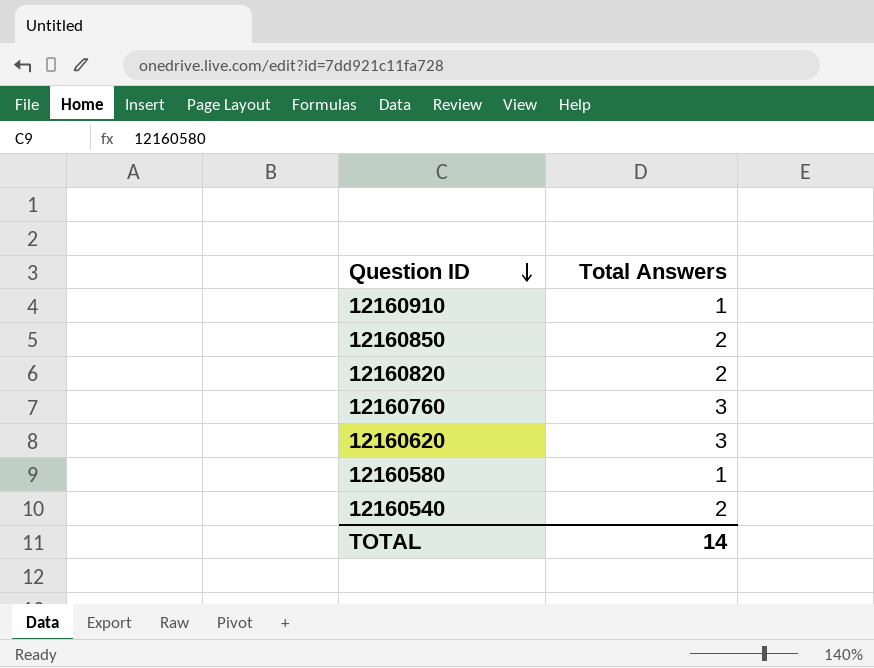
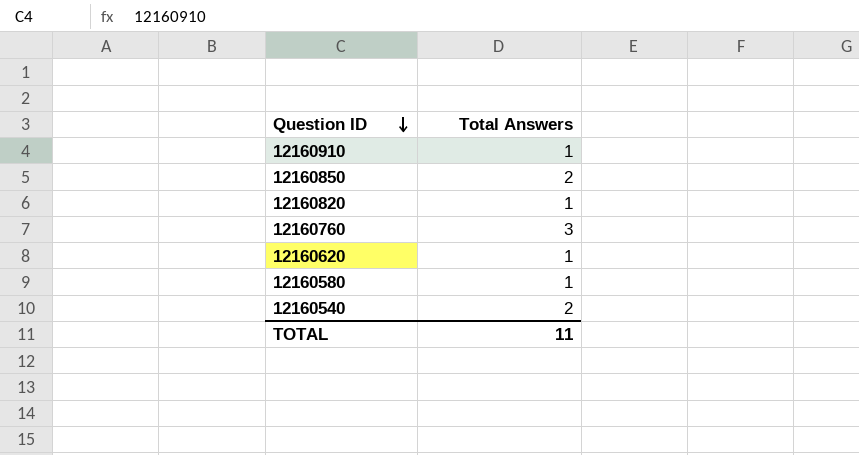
12160820 | Total Answers: 2 -> 1
12160620 | Total Answers: 3 -> 1
TOTAL | Total Answers: 14 -> 11

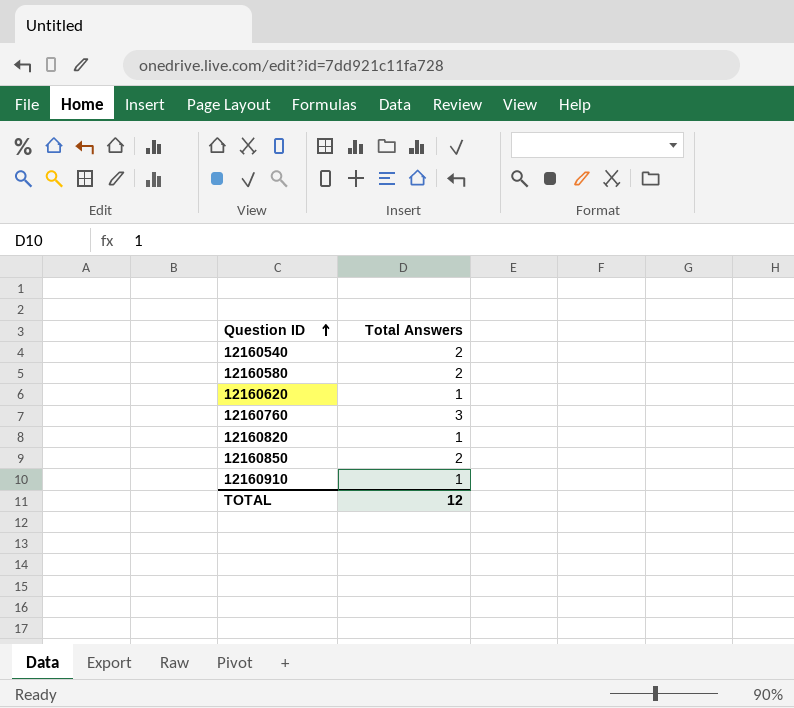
row order: Question ID descending -> Question ID ascending
12160580 | Total Answers: 1 -> 2
TOTAL | Total Answers: 11 -> 12

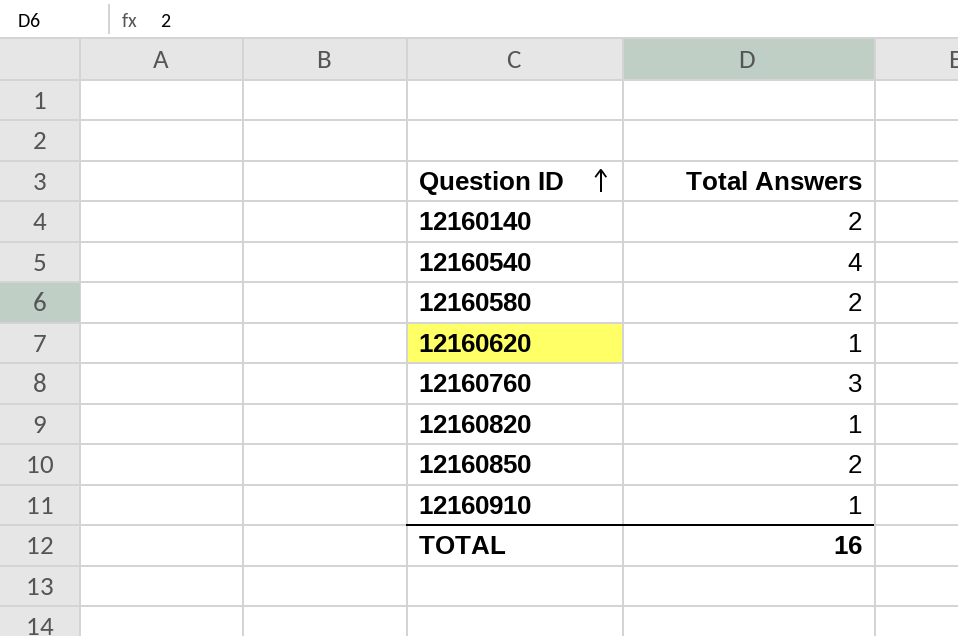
row 12160140: none -> 2
12160540 | Total Answers: 2 -> 4
TOTAL | Total Answers: 12 -> 16

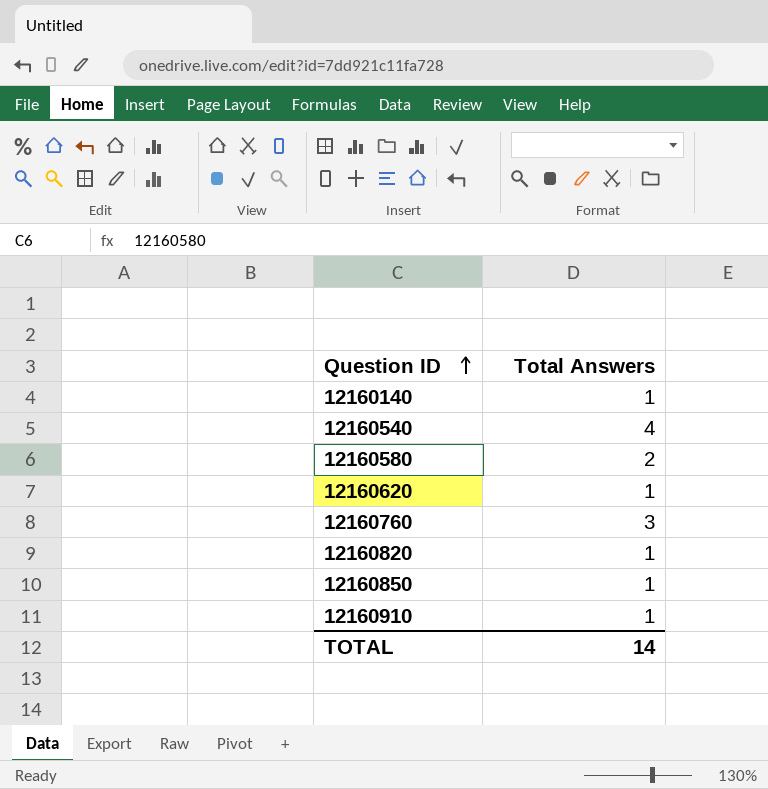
12160140 | Total Answers: 2 -> 1
12160850 | Total Answers: 2 -> 1
TOTAL | Total Answers: 16 -> 14

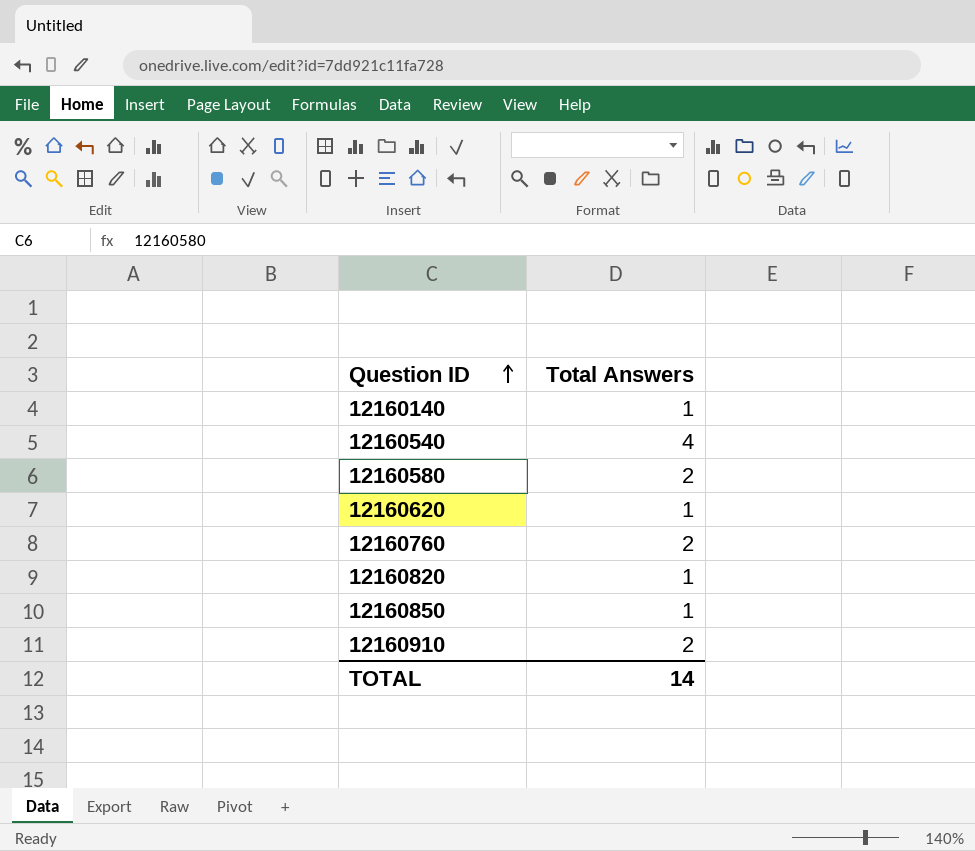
12160760 | Total Answers: 3 -> 2
12160910 | Total Answers: 1 -> 2

